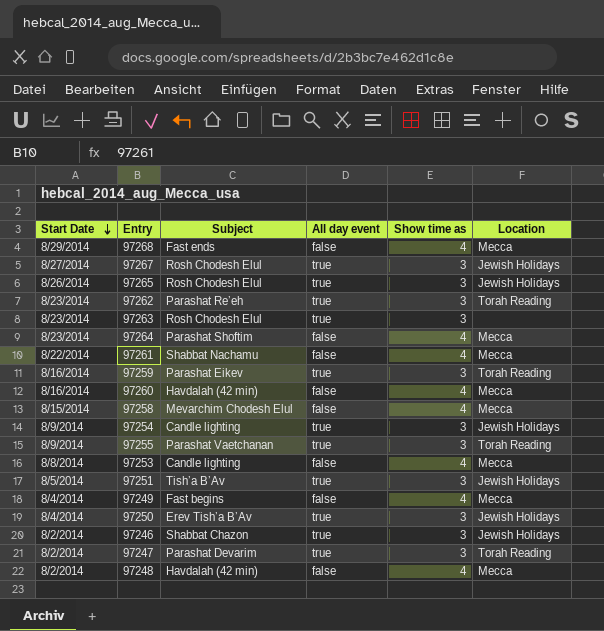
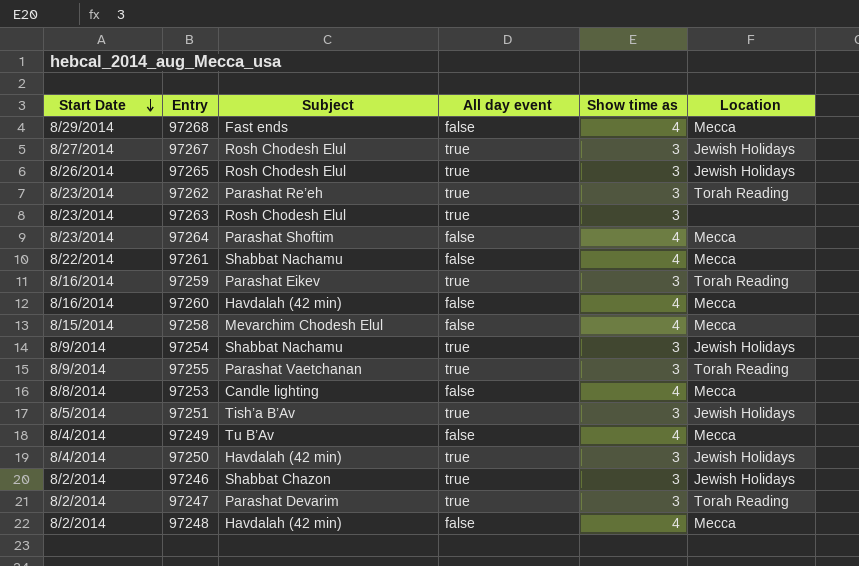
97254 | Subject: Candle lighting -> Shabbat Nachamu
97249 | Subject: Fast begins -> Tu B’Av
97250 | Subject: Erev Tish’a B’Av -> Havdalah (42 min)

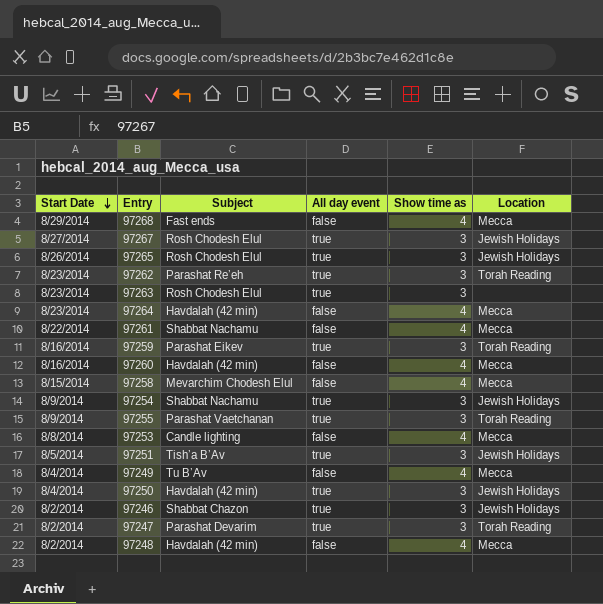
97264 | Subject: Parashat Shoftim -> Havdalah (42 min)

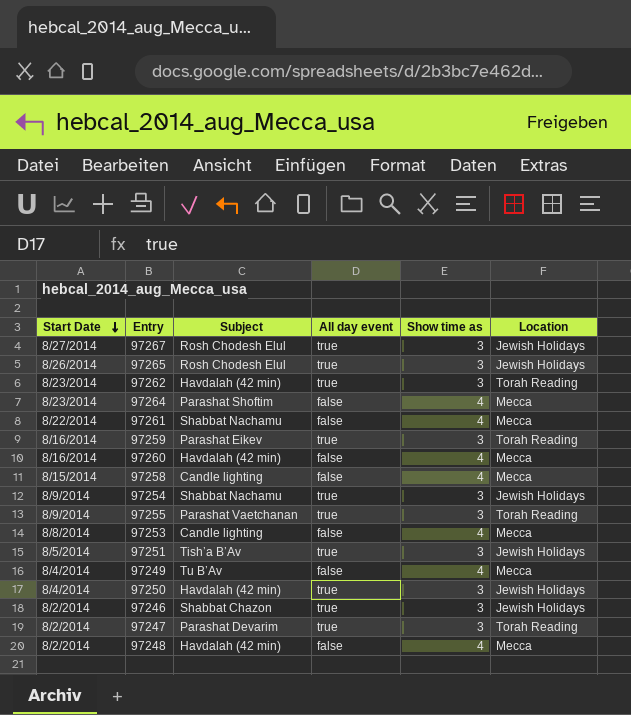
row 97268: 8/29/2014 | Fast ends | false | 4 | Mecca -> none
row 97263: 8/23/2014 | Rosh Chodesh Elul | true | 3 | none -> none
97262 | Subject: Parashat Re’eh -> Havdalah (42 min)
97264 | Subject: Havdalah (42 min) -> Parashat Shoftim
97258 | Subject: Mevarchim Chodesh Elul -> Candle lighting

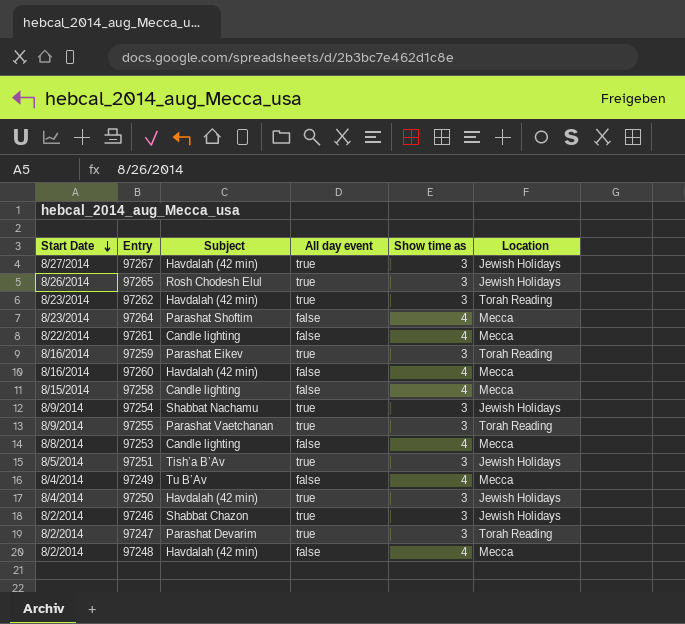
97267 | Subject: Rosh Chodesh Elul -> Havdalah (42 min)
97261 | Subject: Shabbat Nachamu -> Candle lighting

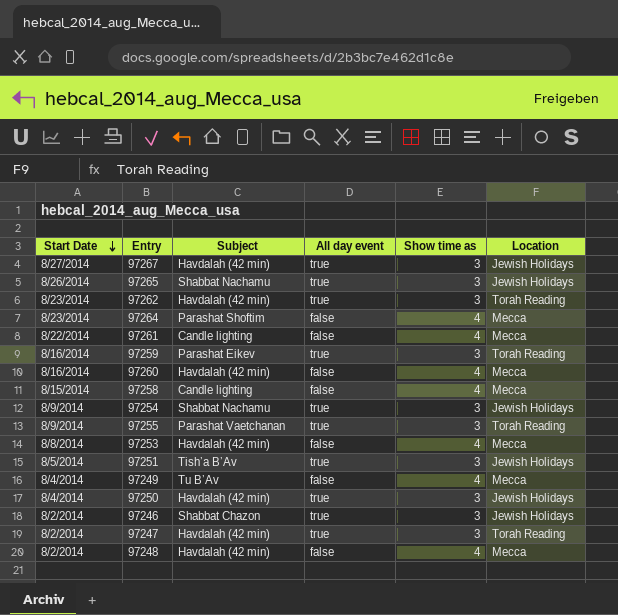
97265 | Subject: Rosh Chodesh Elul -> Shabbat Nachamu
97253 | Subject: Candle lighting -> Havdalah (42 min)
97247 | Subject: Parashat Devarim -> Havdalah (42 min)

